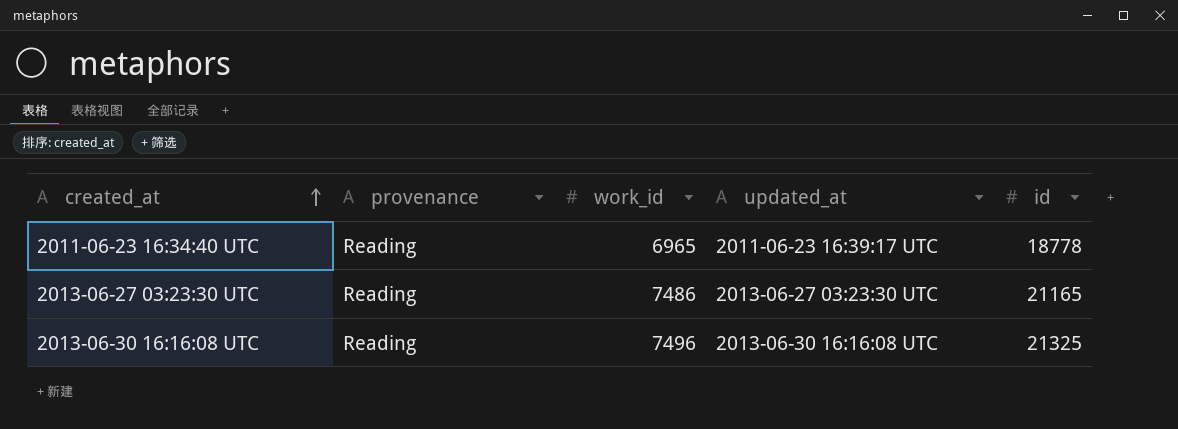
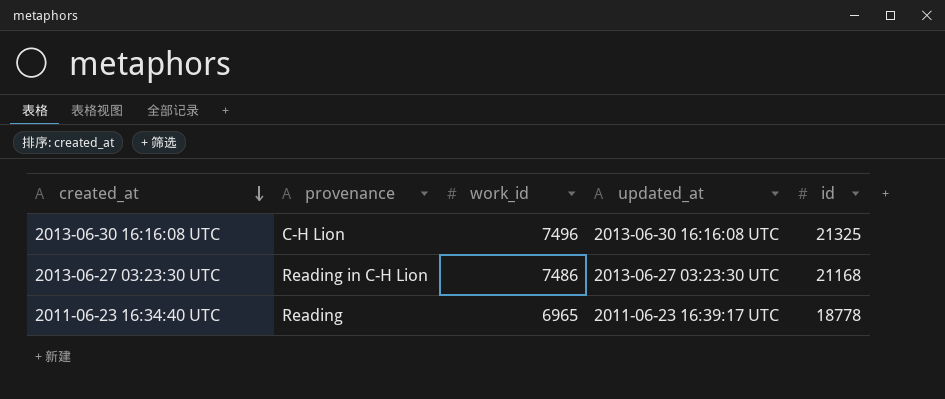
row order: created_at ascending -> created_at descending
2013-06-30 16:16:08 UTC | provenance: Reading -> C-H Lion
2013-06-27 03:23:30 UTC | provenance: Reading -> Reading in C-H Lion
2013-06-27 03:23:30 UTC | id: 21165 -> 21168

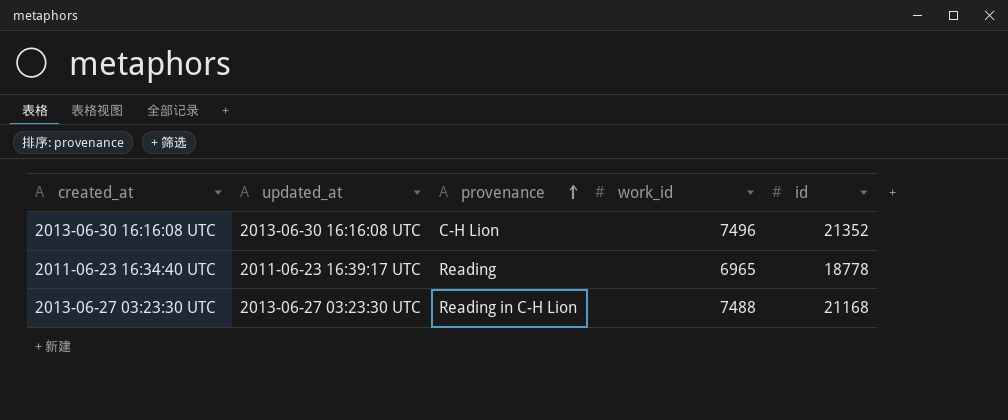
row order: created_at descending -> provenance ascending
column updated_at | position: 4 -> 2
2013-06-30 16:16:08 UTC | id: 21325 -> 21352
2013-06-27 03:23:30 UTC | work_id: 7486 -> 7488

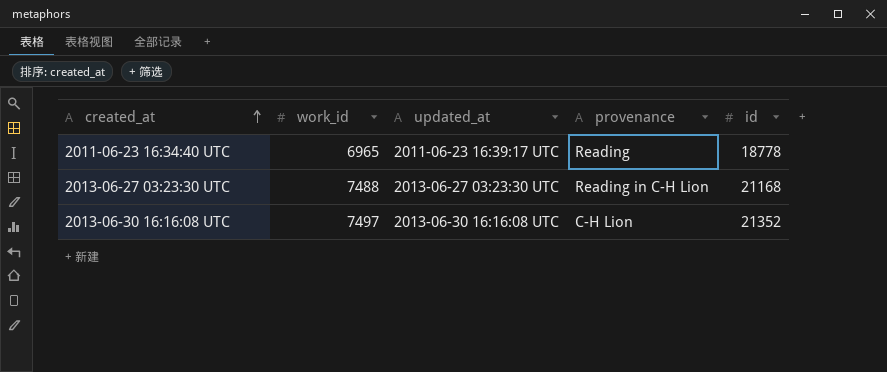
row order: provenance ascending -> created_at ascending
column work_id | position: 4 -> 2
2013-06-30 16:16:08 UTC | work_id: 7496 -> 7497

